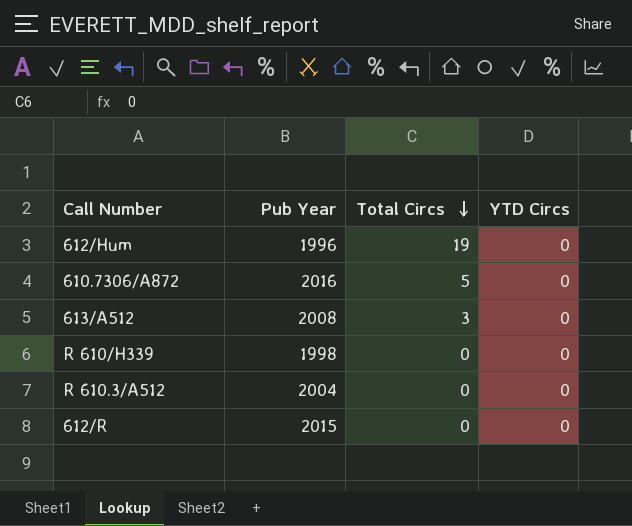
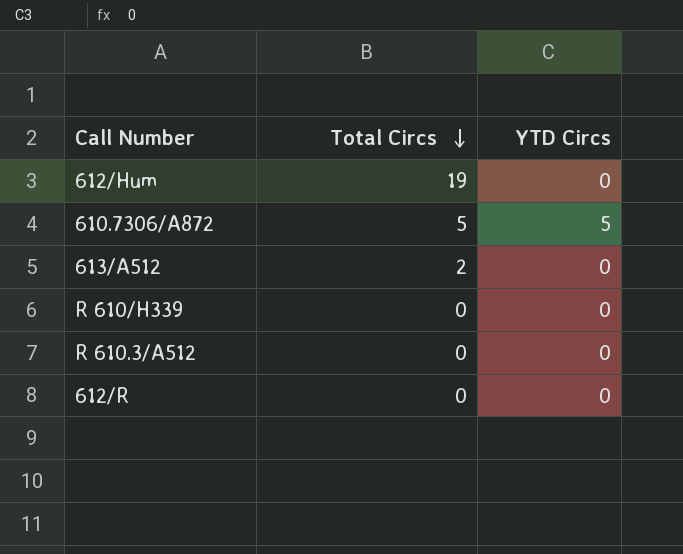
column Pub Year | position: 2 -> none
610.7306/A872 | YTD Circs: 0 -> 5
613/A512 | Total Circs: 3 -> 2

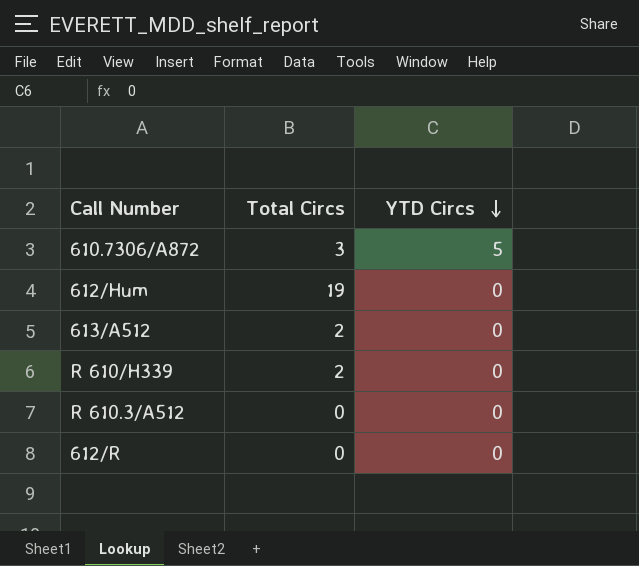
row order: Total Circs descending -> YTD Circs descending
610.7306/A872 | Total Circs: 5 -> 3
R 610/H339 | Total Circs: 0 -> 2

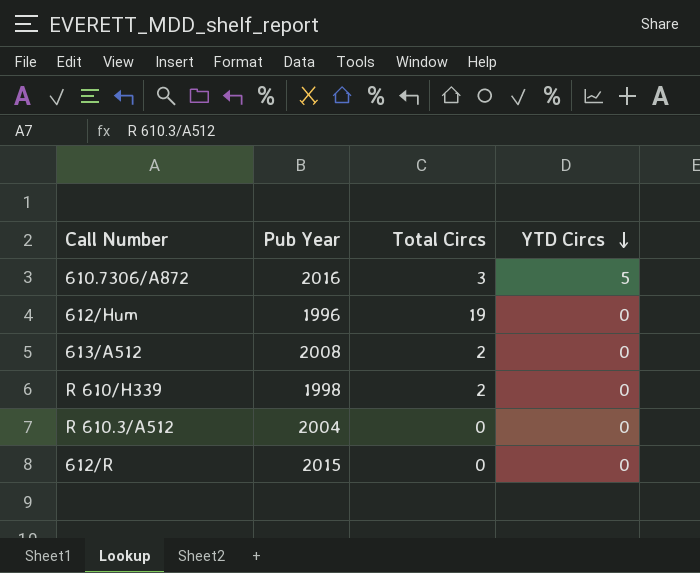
column Pub Year | position: none -> 2

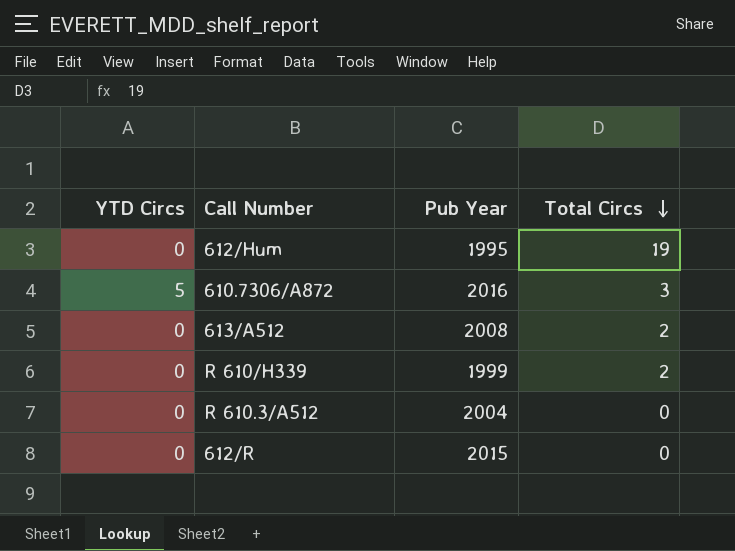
row order: YTD Circs descending -> Total Circs descending
column YTD Circs | position: 4 -> 1
612/Hum | Pub Year: 1996 -> 1995
R 610/H339 | Pub Year: 1998 -> 1999

